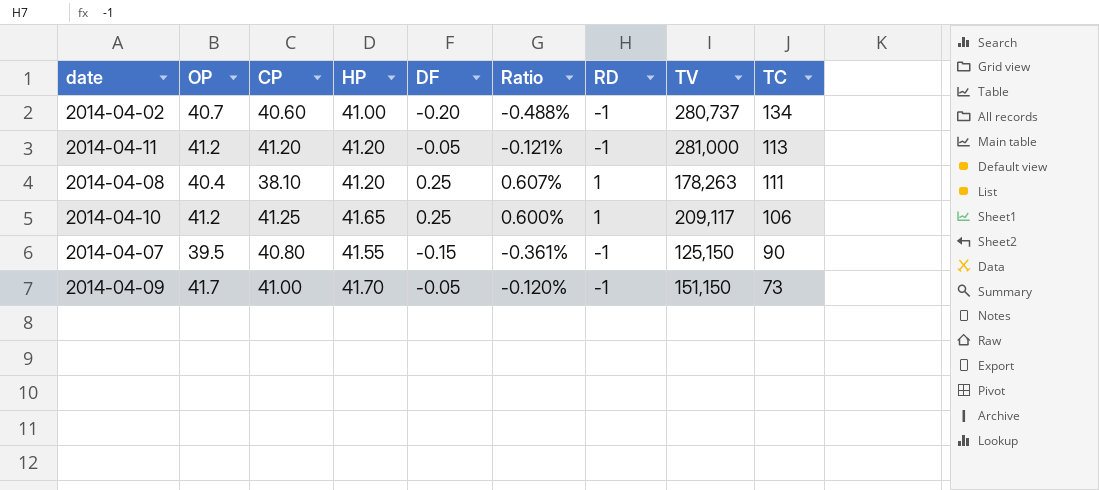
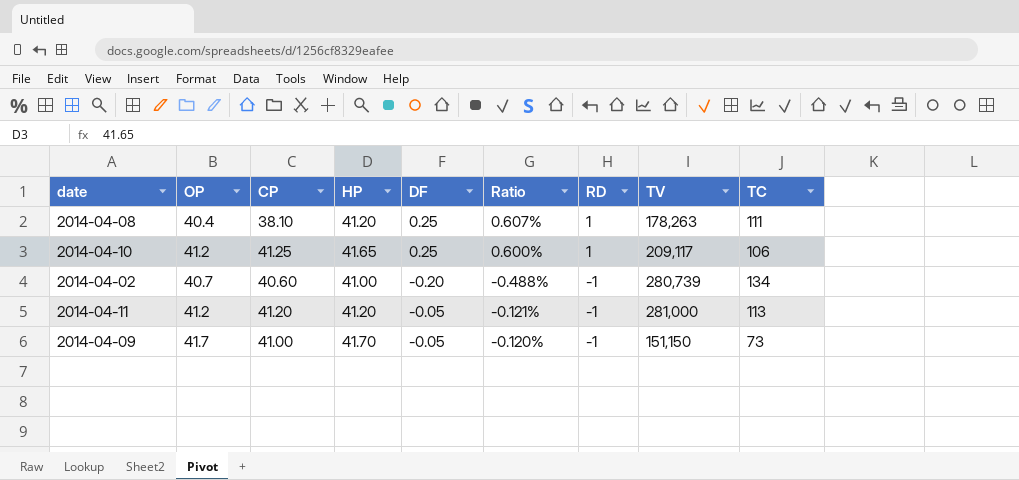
row order: TC descending -> RD descending
row 2014-04-07: 39.5 | 40.80 | 41.55 | -0.15 | -0.361% | -1 | 125,150 | 90 -> none
2014-04-02 | TV: 280,737 -> 280,739

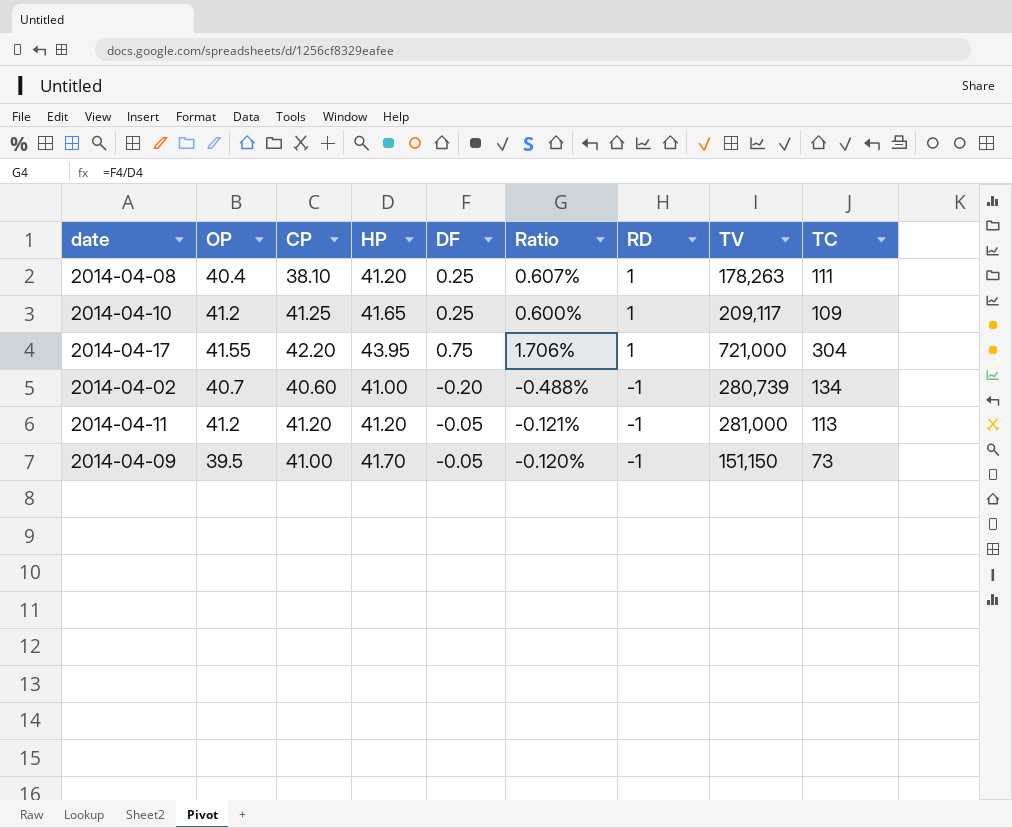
2014-04-10 | TC: 106 -> 109
row 2014-04-17: none -> 41.55 | 42.20 | 43.95 | 0.75 | 1.706% | 1 | 721,000 | 304
2014-04-09 | OP: 41.7 -> 39.5

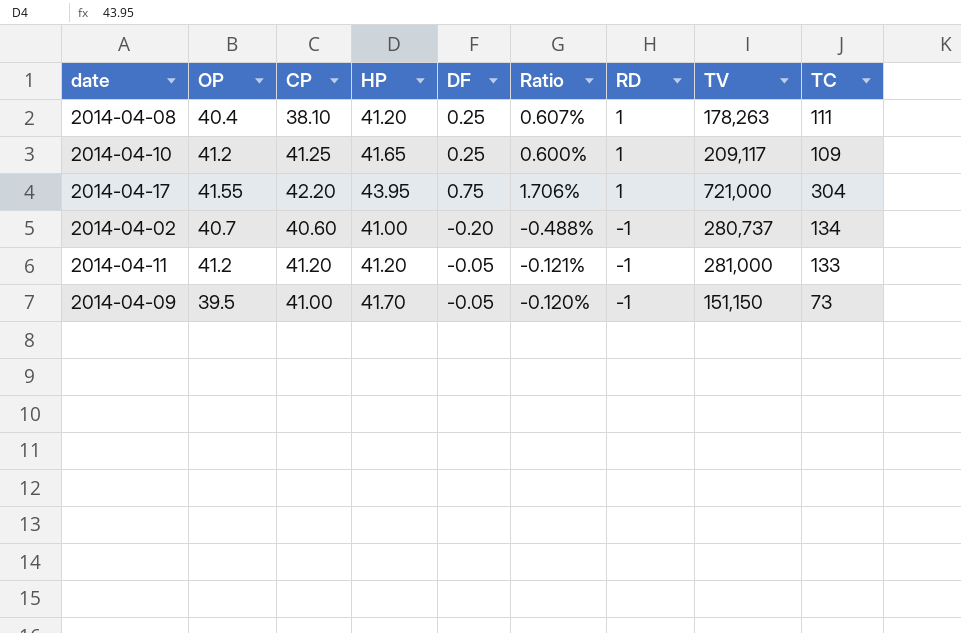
2014-04-02 | TV: 280,739 -> 280,737
2014-04-11 | TC: 113 -> 133

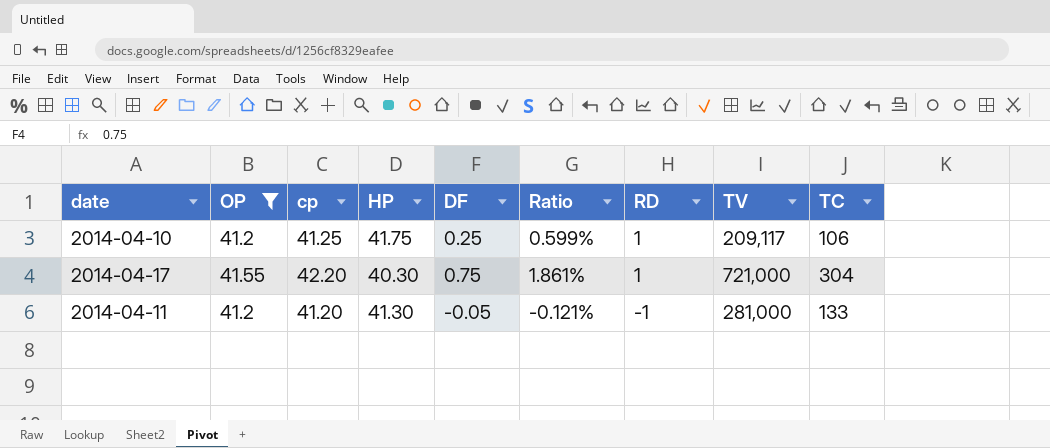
filter: none -> OP >= 41.2
column name: CP -> cp
2014-04-10 | HP: 41.65 -> 41.75
2014-04-10 | Ratio: 0.600% -> 0.599%
2014-04-10 | TC: 109 -> 106
2014-04-17 | HP: 43.95 -> 40.30
2014-04-17 | Ratio: 1.706% -> 1.861%
2014-04-11 | HP: 41.20 -> 41.30

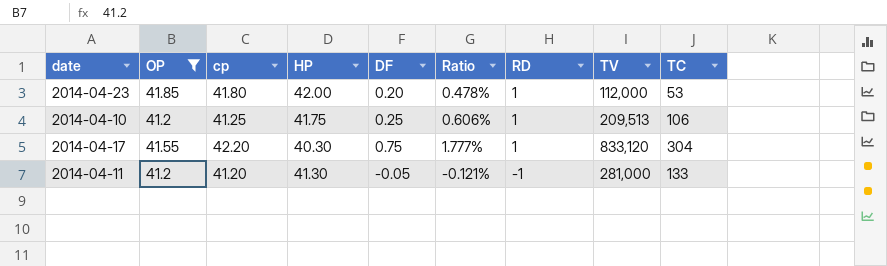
column Ratio | formula: [DF] / [HP] -> [DF] / [cp]
row 2014-04-23: none -> 41.85 | 41.80 | 42.00 | 0.20 | 0.478% | 1 | 112,000 | 53
2014-04-10 | TV: 209,117 -> 209,513
2014-04-17 | TV: 721,000 -> 833,120

